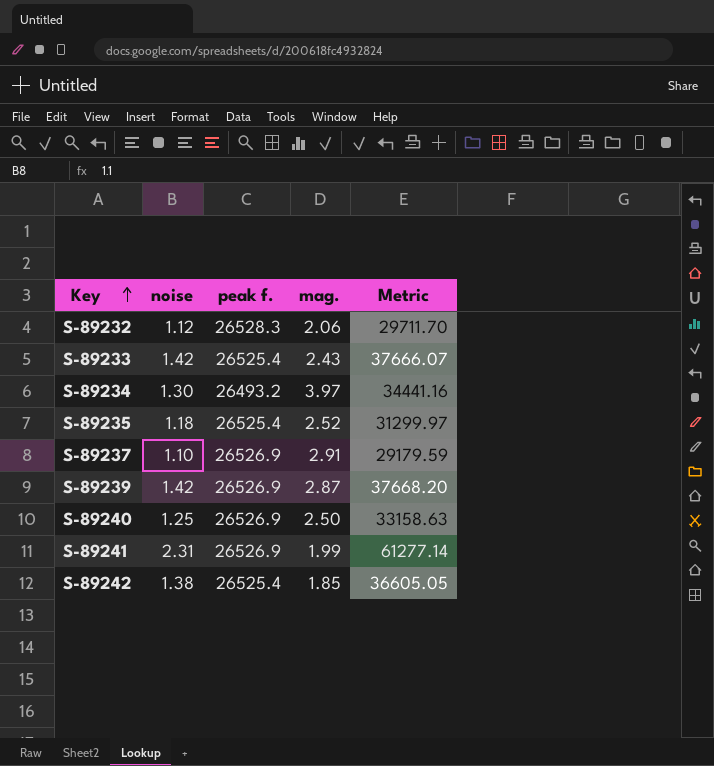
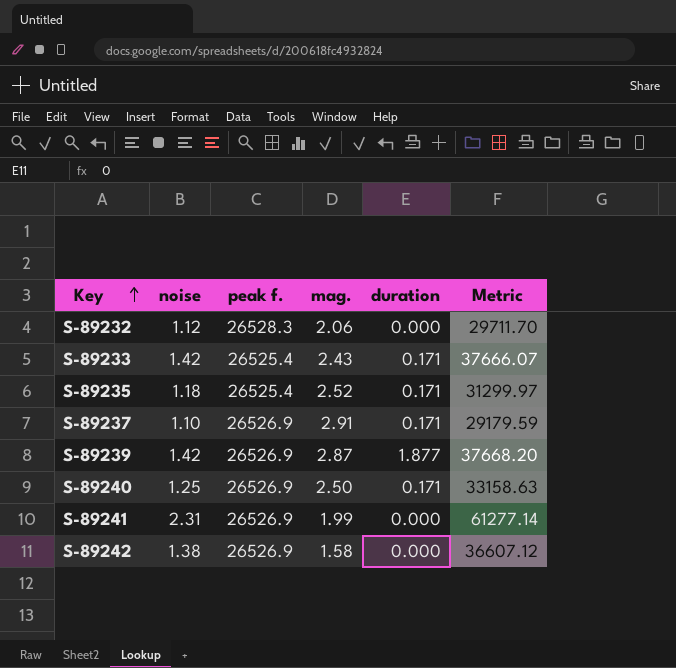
column duration | position: none -> 5
row S-89234: 1.30 | 26493.2 | 3.97 | 34441.16 -> none
S-89242 | peak f.: 26525.4 -> 26526.9
S-89242 | mag.: 1.85 -> 1.58
S-89242 | Metric: 36605.05 -> 36607.12

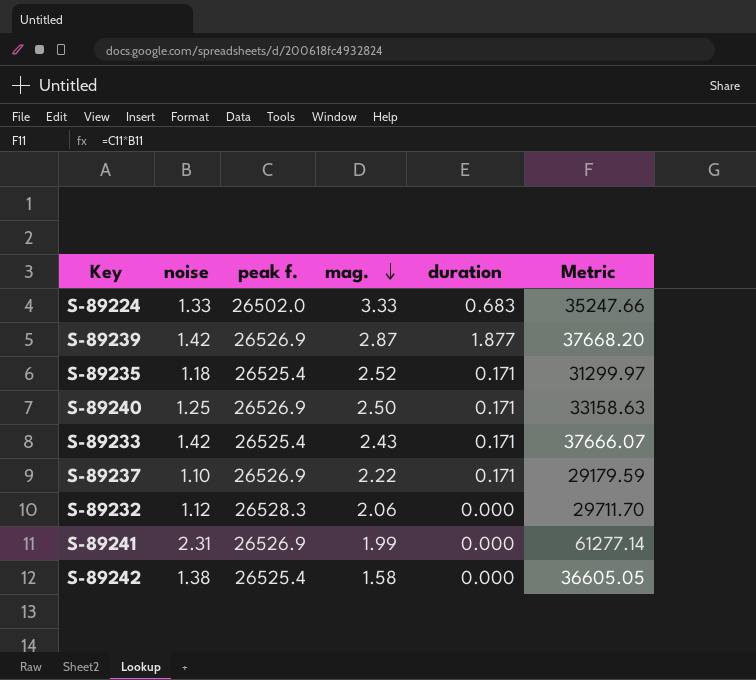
row order: Key ascending -> mag. descending
row S-89224: none -> 1.33 | 26502.0 | 3.33 | 0.683 | 35247.66
S-89237 | mag.: 2.91 -> 2.22
S-89242 | peak f.: 26526.9 -> 26525.4
S-89242 | Metric: 36607.12 -> 36605.05

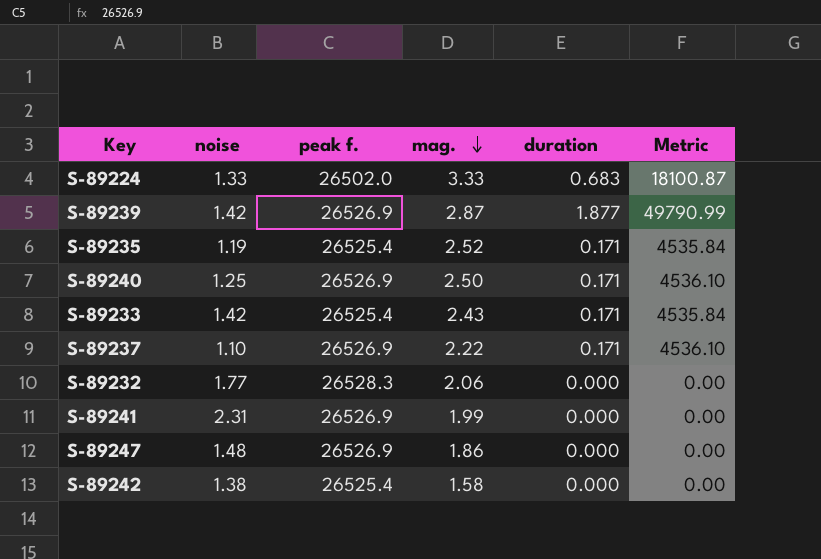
column Metric | formula: [noise] * [peak f.] -> [peak f.] * [duration]
S-89235 | noise: 1.18 -> 1.19
S-89232 | noise: 1.12 -> 1.77
row S-89247: none -> 1.48 | 26526.9 | 1.86 | 0.000 | 0.00

